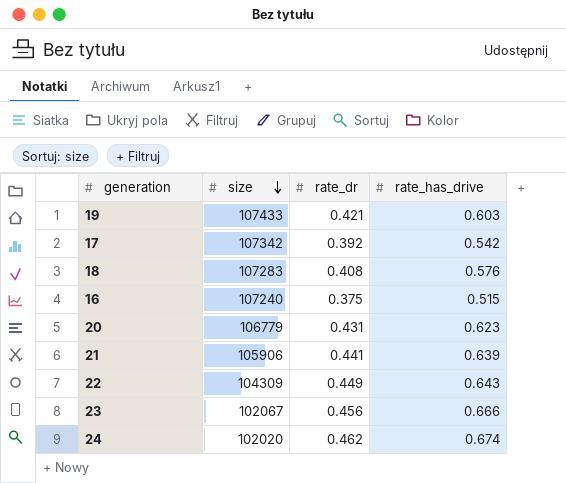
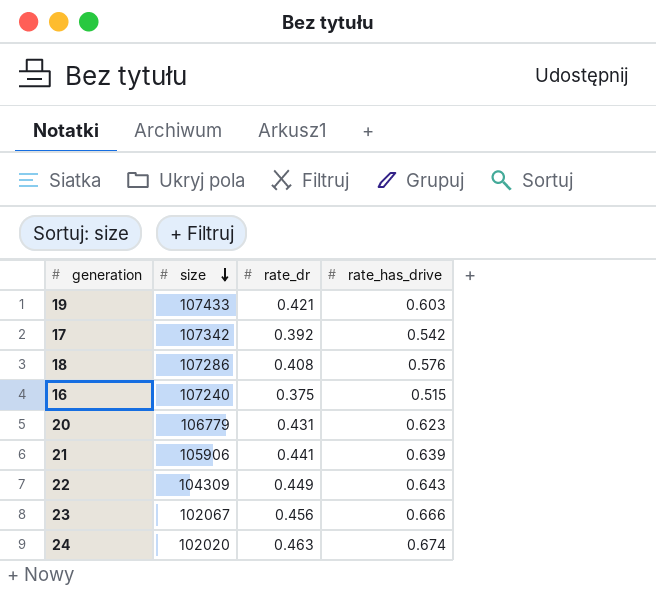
18 | size: 107283 -> 107286
24 | rate_dr: 0.462 -> 0.463

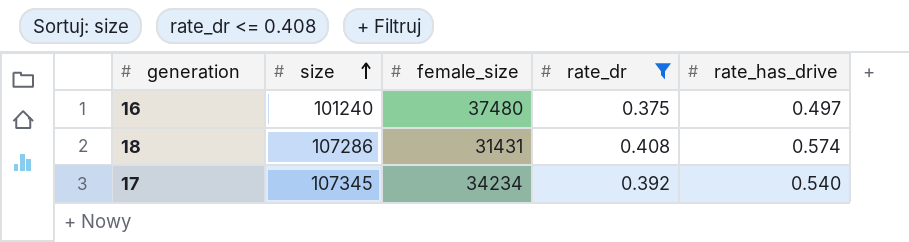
filter: none -> rate_dr <= 0.408
row order: size descending -> size ascending
column female_size | position: none -> 3
16 | size: 107240 -> 101240
16 | rate_has_drive: 0.515 -> 0.497
18 | rate_has_drive: 0.576 -> 0.574
17 | size: 107342 -> 107345
17 | rate_has_drive: 0.542 -> 0.540

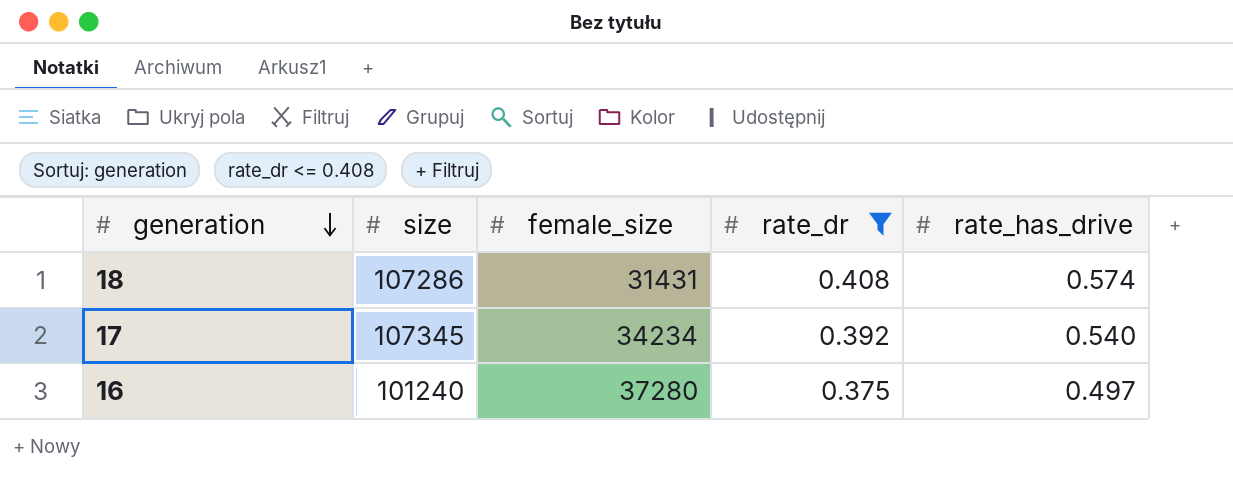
row order: size ascending -> generation descending
16 | female_size: 37480 -> 37280

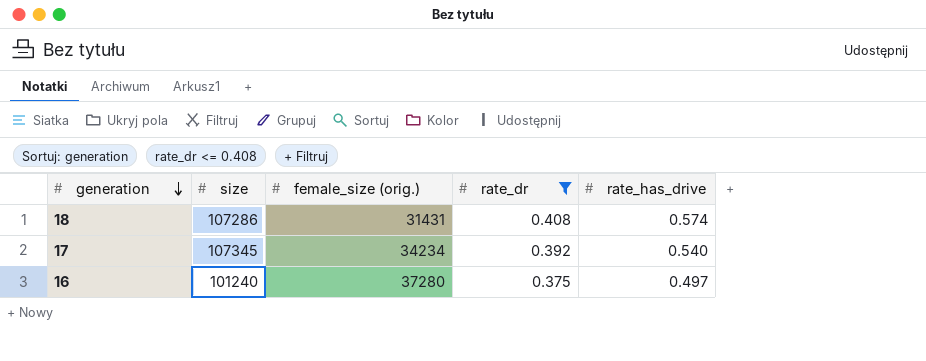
column name: female_size -> female_size (orig.)

